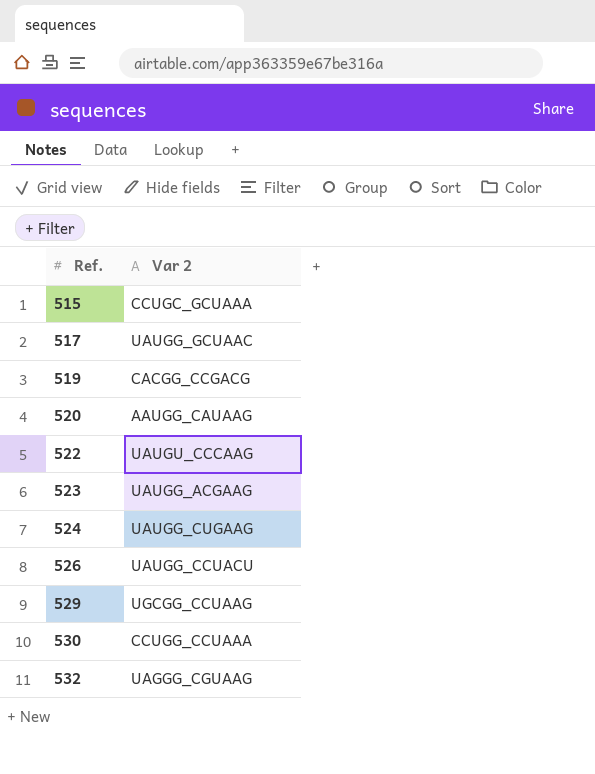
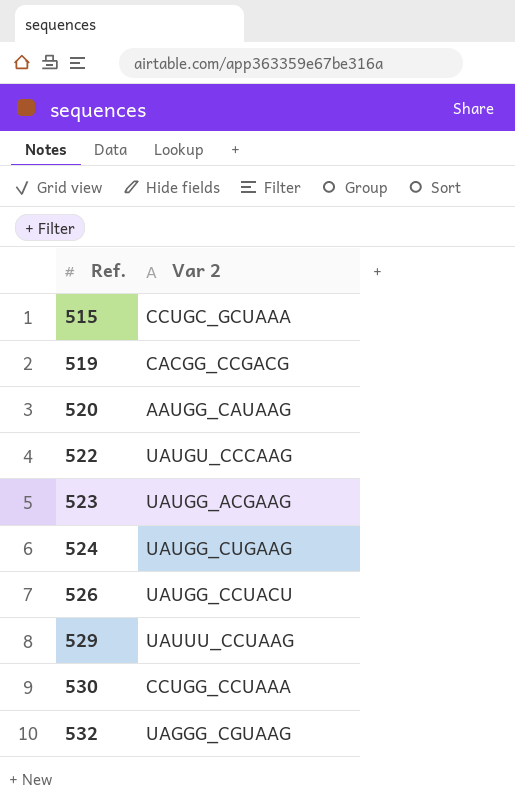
row 517: UAUGG_GCUAAC -> none
529 | Var 2: UGCGG_CCUAAG -> UAUUU_CCUAAG

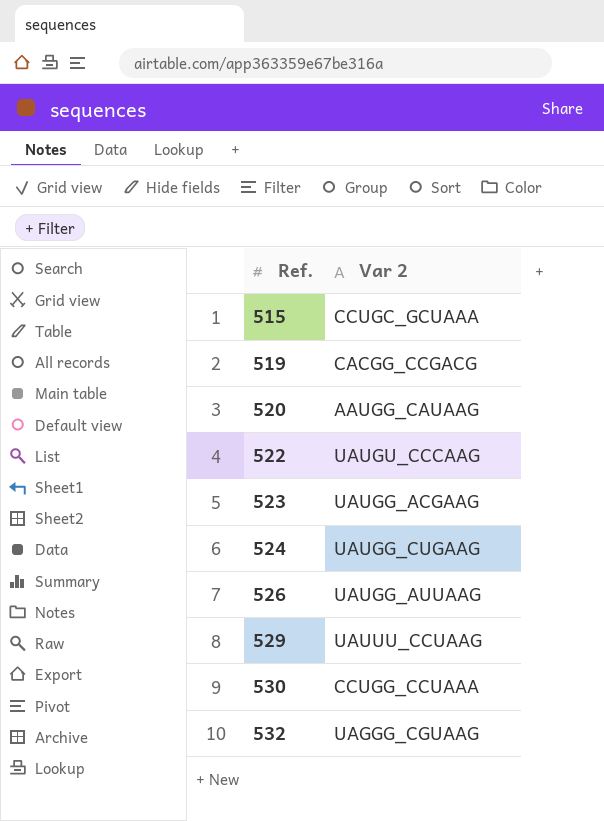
526 | Var 2: UAUGG_CCUACU -> UAUGG_AUUAAG

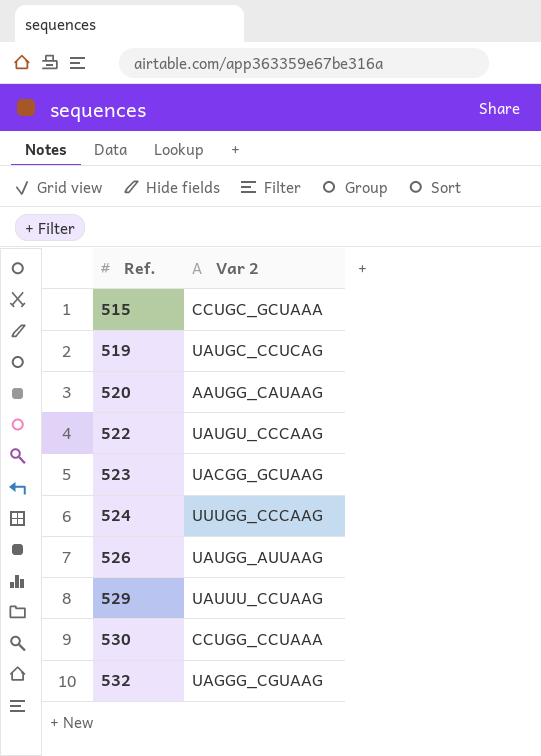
519 | Var 2: CACGG_CCGACG -> UAUGC_CCUCAG
523 | Var 2: UAUGG_ACGAAG -> UACGG_GCUAAG
524 | Var 2: UAUGG_CUGAAG -> UUUGG_CCCAAG

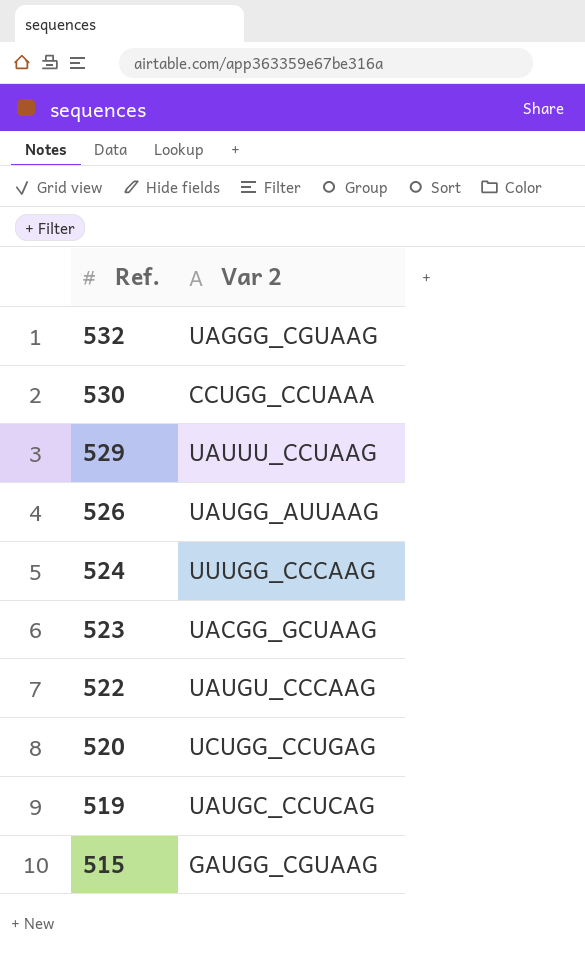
row order: Ref. ascending -> Ref. descending
520 | Var 2: AAUGG_CAUAAG -> UCUGG_CCUGAG
515 | Var 2: CCUGC_GCUAAA -> GAUGG_CGUAAG

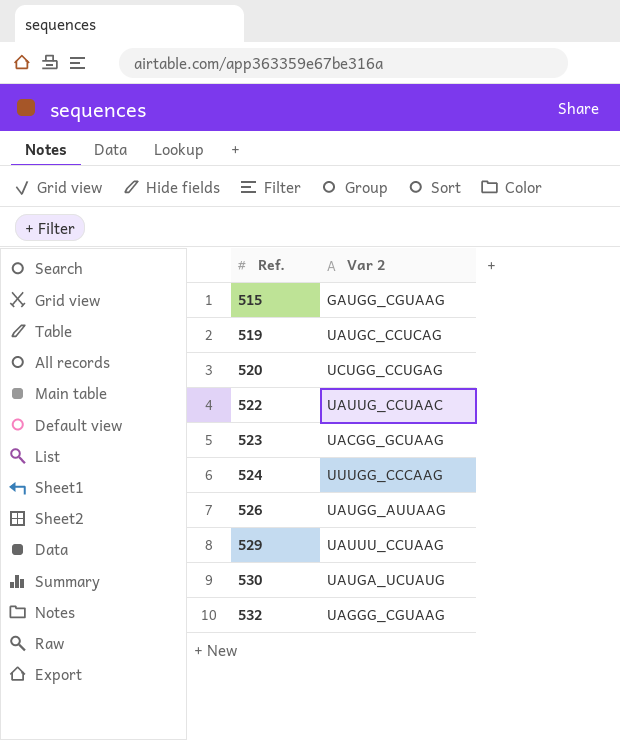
row order: Ref. descending -> Ref. ascending
522 | Var 2: UAUGU_CCCAAG -> UAUUG_CCUAAC
530 | Var 2: CCUGG_CCUAAA -> UAUGA_UCUAUG

